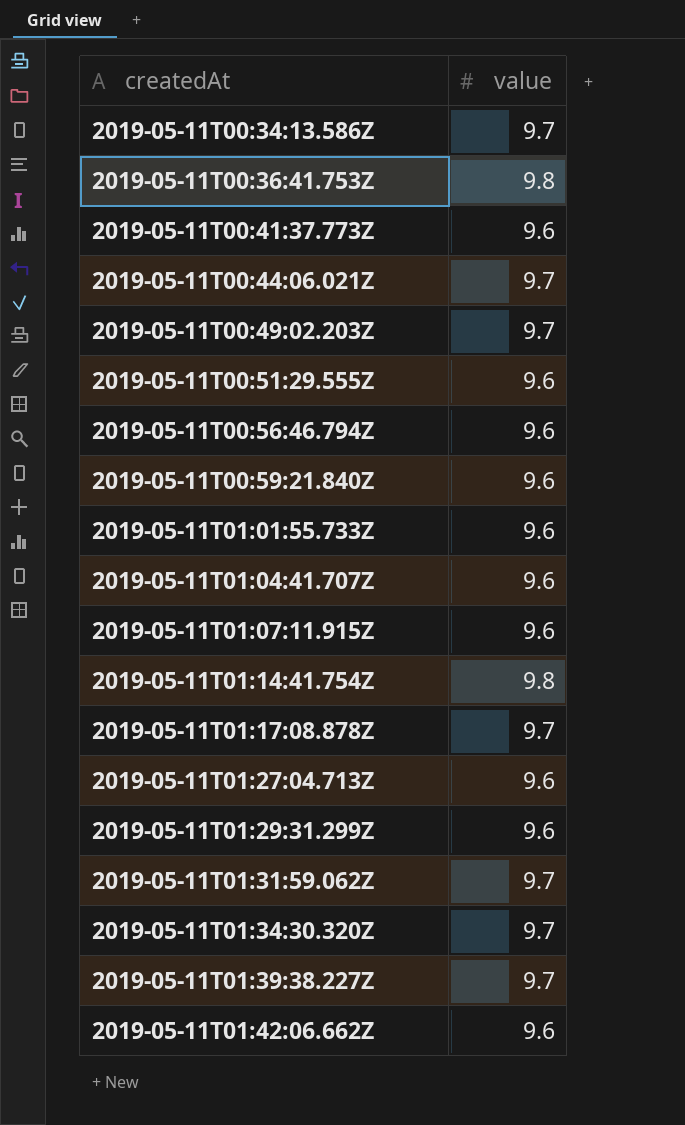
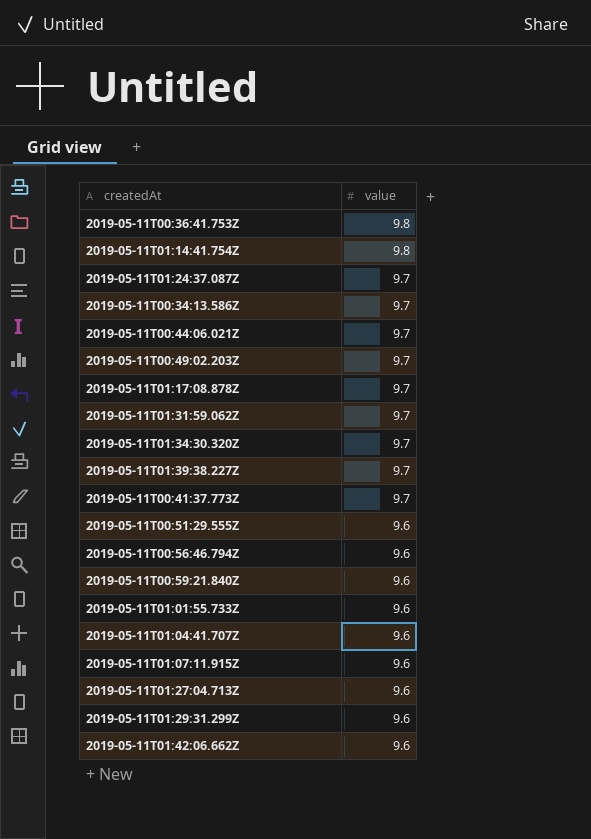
row order: createdAt ascending -> value descending
row 2019-05-11T01:24:37.087Z: none -> 9.7
2019-05-11T00:41:37.773Z | value: 9.6 -> 9.7

